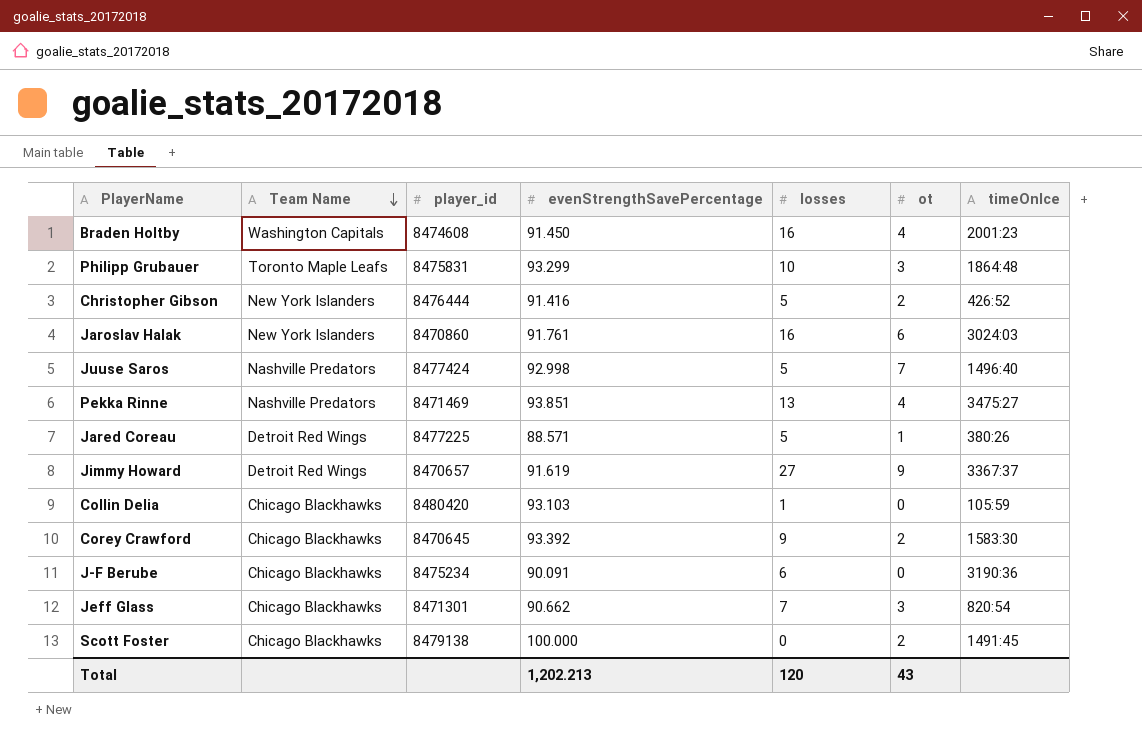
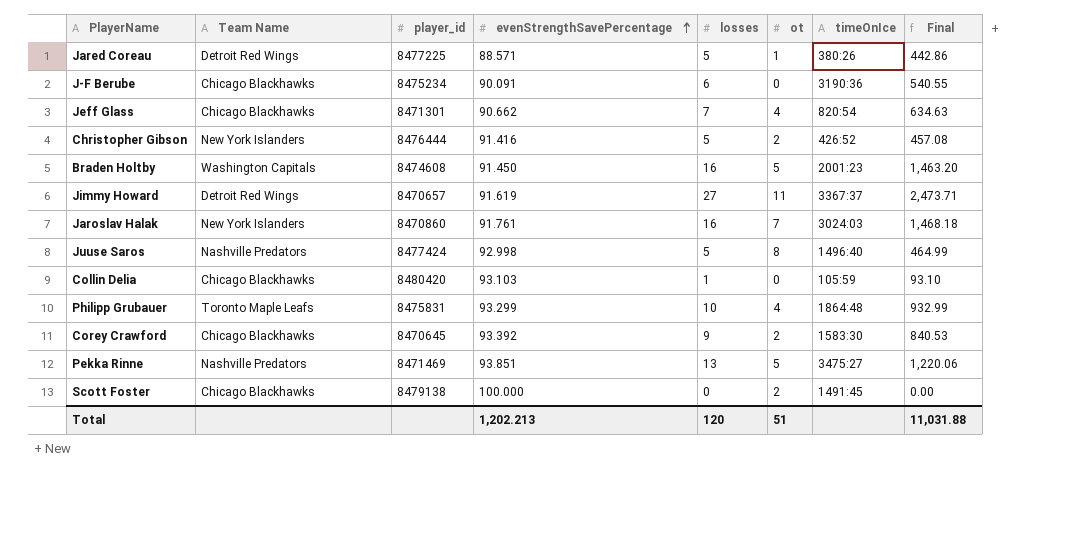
row order: Team Name descending -> evenStrengthSavePercentage ascending
column Final | formula: none -> [evenStrengthSavePercentage] * [losses]
Jeff Glass | ot: 3 -> 4
Braden Holtby | ot: 4 -> 5
Jimmy Howard | ot: 9 -> 11
Jaroslav Halak | ot: 6 -> 7
Juuse Saros | ot: 7 -> 8
Philipp Grubauer | ot: 3 -> 4
Pekka Rinne | ot: 4 -> 5
Total | ot: 43 -> 51

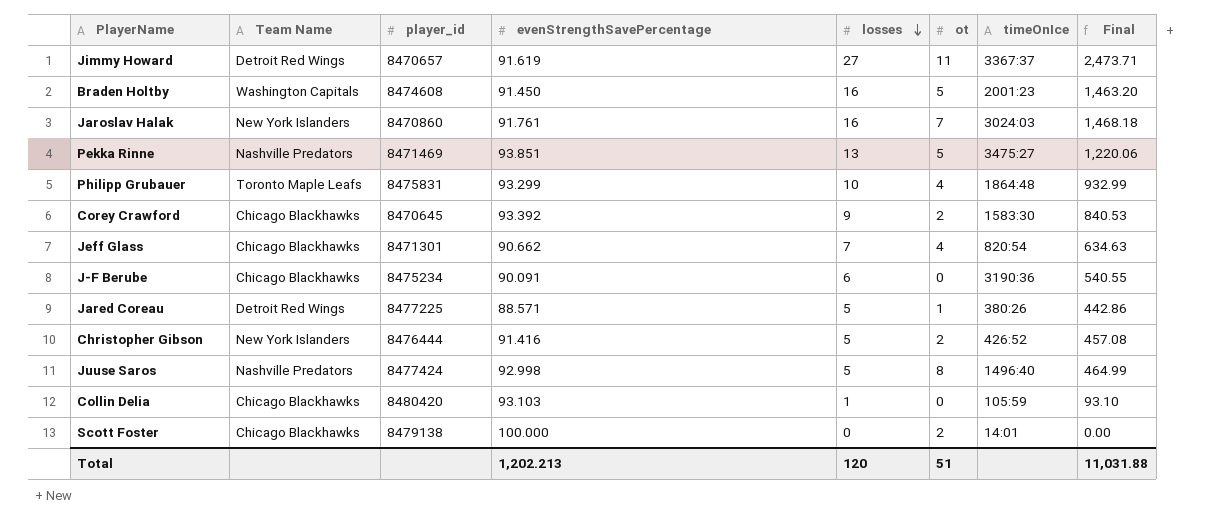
row order: evenStrengthSavePercentage ascending -> losses descending
Scott Foster | timeOnIce: 1491:45 -> 14:01

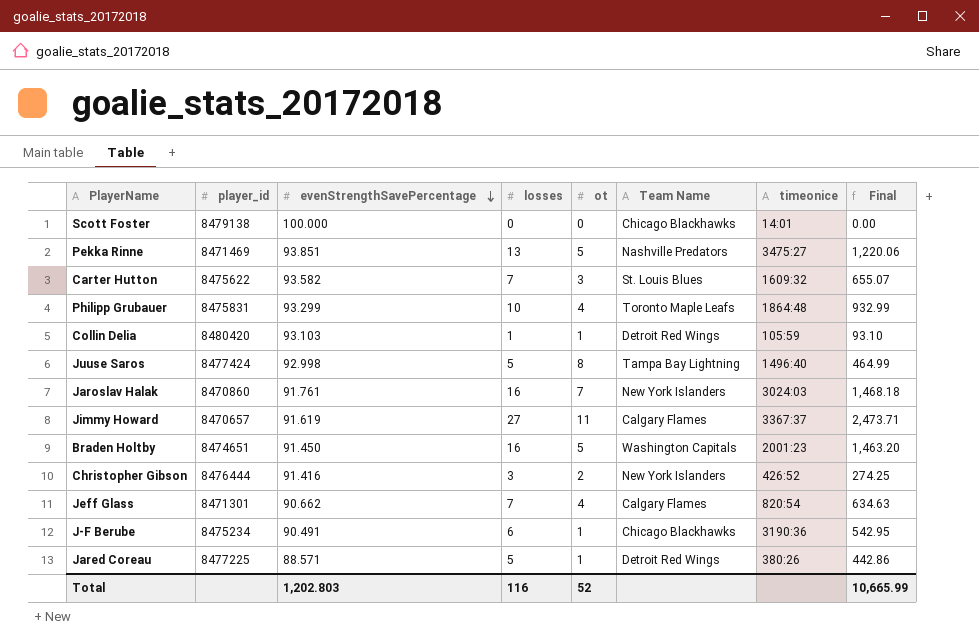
row order: losses descending -> evenStrengthSavePercentage descending
column Team Name | position: 2 -> 6
column name: timeOnIce -> timeonice
row Corey Crawford: Chicago Blackhawks | 8470645 | 93.392 | 9 | 2 | 1583:30 | 840.53 -> none
Scott Foster | ot: 2 -> 0
row Carter Hutton: none -> 8475622 | 93.582 | 7 | 3 | St. Louis Blues | 1609:32 | 655.07
Collin Delia | ot: 0 -> 1
Collin Delia | Team Name: Chicago Blackhawks -> Detroit Red Wings
Juuse Saros | Team Name: Nashville Predators -> Tampa Bay Lightning
Jimmy Howard | Team Name: Detroit Red Wings -> Calgary Flames
Braden Holtby | player_id: 8474608 -> 8474651
Christopher Gibson | losses: 5 -> 3
Christopher Gibson | Final: 457.08 -> 274.25
Jeff Glass | Team Name: Chicago Blackhawks -> Calgary Flames
J-F Berube | evenStrengthSavePercentage: 90.091 -> 90.491
J-F Berube | ot: 0 -> 1
J-F Berube | Final: 540.55 -> 542.95
Total | evenStrengthSavePercentage: 1,202.213 -> 1,202.803
Total | losses: 120 -> 116
Total | ot: 51 -> 52
Total | Final: 11,031.88 -> 10,665.99

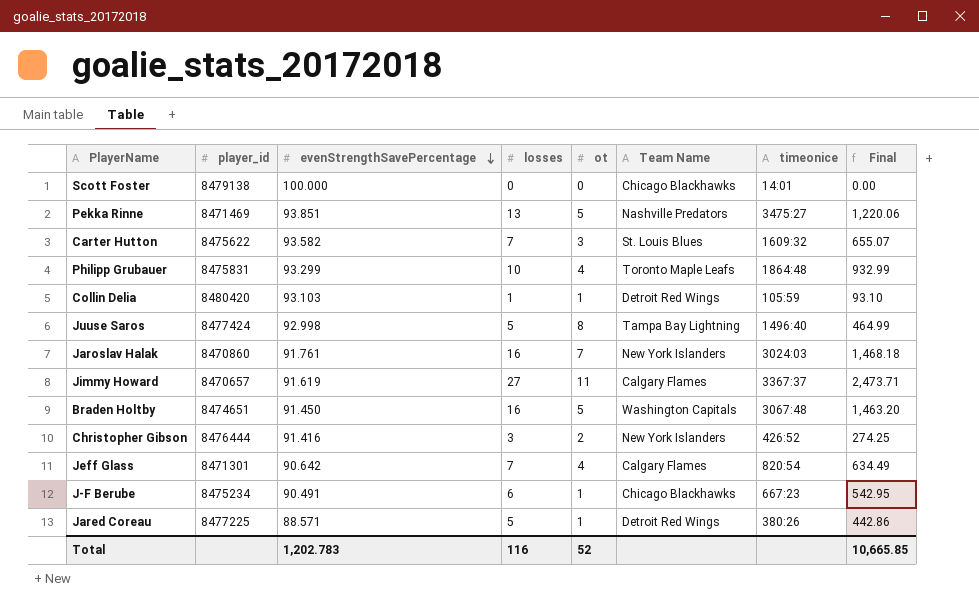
Braden Holtby | timeonice: 2001:23 -> 3067:48
Jeff Glass | evenStrengthSavePercentage: 90.662 -> 90.642
Jeff Glass | Final: 634.63 -> 634.49
J-F Berube | timeonice: 3190:36 -> 667:23
Total | evenStrengthSavePercentage: 1,202.803 -> 1,202.783
Total | Final: 10,665.99 -> 10,665.85

